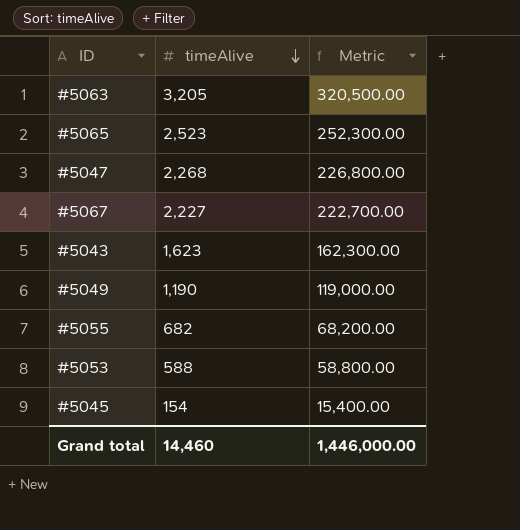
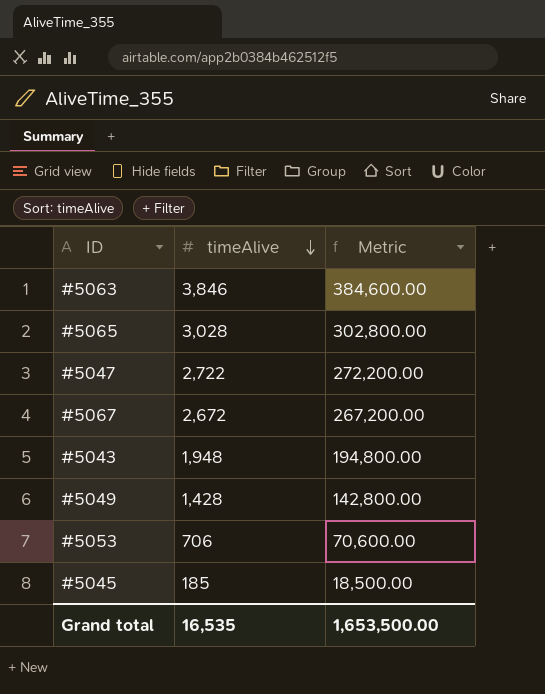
row #5055: 682 | 68,200.00 -> none
#5063 | timeAlive: 3,205 -> 3,846
#5063 | Metric: 320,500.00 -> 384,600.00
#5065 | timeAlive: 2,523 -> 3,028
#5065 | Metric: 252,300.00 -> 302,800.00
#5047 | timeAlive: 2,268 -> 2,722
#5047 | Metric: 226,800.00 -> 272,200.00
#5067 | timeAlive: 2,227 -> 2,672
#5067 | Metric: 222,700.00 -> 267,200.00
#5043 | timeAlive: 1,623 -> 1,948
#5043 | Metric: 162,300.00 -> 194,800.00
#5049 | timeAlive: 1,190 -> 1,428
#5049 | Metric: 119,000.00 -> 142,800.00
#5053 | timeAlive: 588 -> 706
#5053 | Metric: 58,800.00 -> 70,600.00
#5045 | timeAlive: 154 -> 185
#5045 | Metric: 15,400.00 -> 18,500.00
Grand total | timeAlive: 14,460 -> 16,535
Grand total | Metric: 1,446,000.00 -> 1,653,500.00

